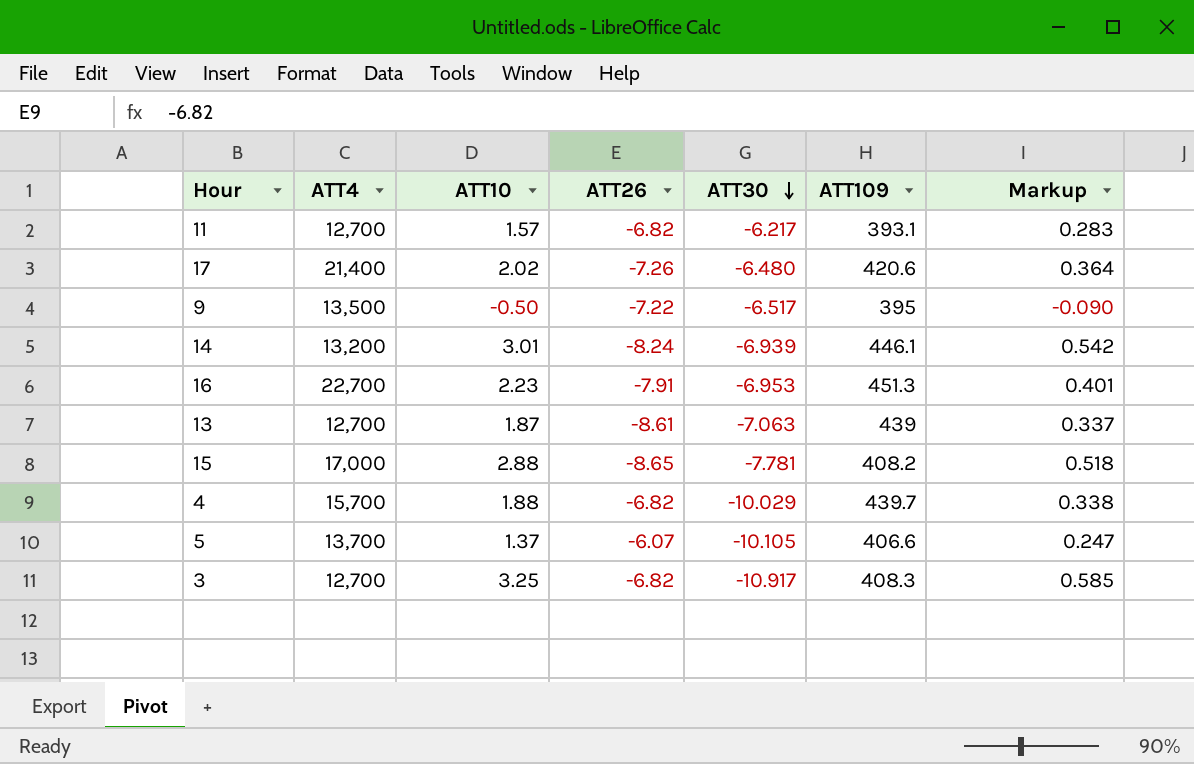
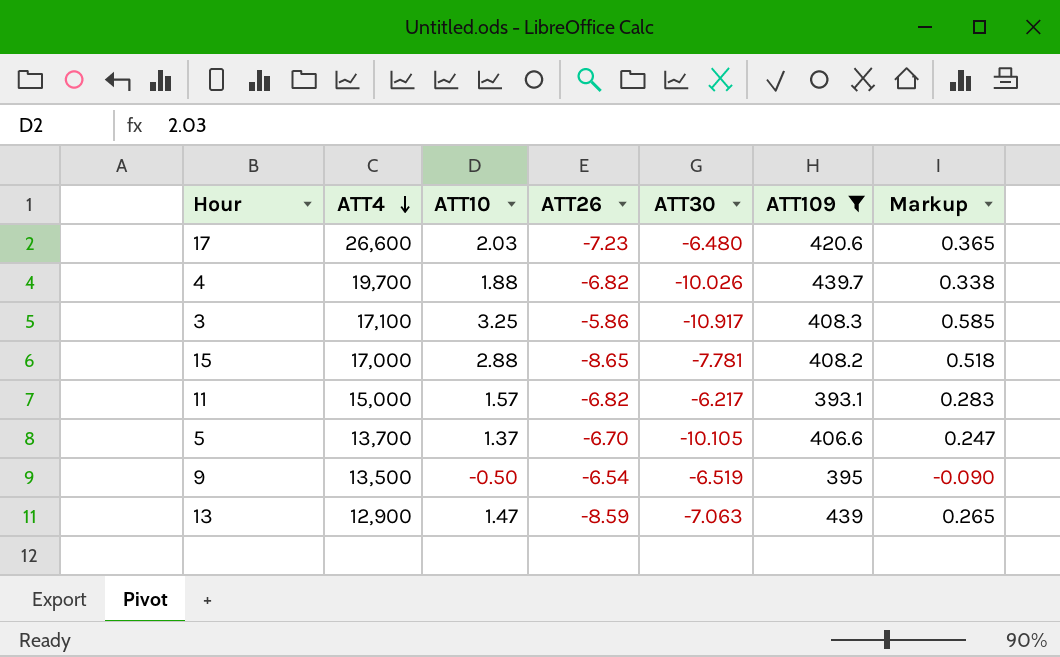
filter: none -> ATT109 <= 439.7
row order: ATT30 descending -> ATT4 descending
17 | ATT4: 21,400 -> 26,600
17 | ATT10: 2.02 -> 2.03
17 | ATT26: -7.26 -> -7.23
17 | Markup: 0.364 -> 0.365
4 | ATT4: 15,700 -> 19,700
4 | ATT30: -10.029 -> -10.026
3 | ATT4: 12,700 -> 17,100
3 | ATT26: -6.82 -> -5.86
11 | ATT4: 12,700 -> 15,000
5 | ATT26: -6.07 -> -6.70
9 | ATT26: -7.22 -> -6.54
9 | ATT30: -6.517 -> -6.519
13 | ATT4: 12,700 -> 12,900
13 | ATT10: 1.87 -> 1.47
13 | ATT26: -8.61 -> -8.59
13 | Markup: 0.337 -> 0.265

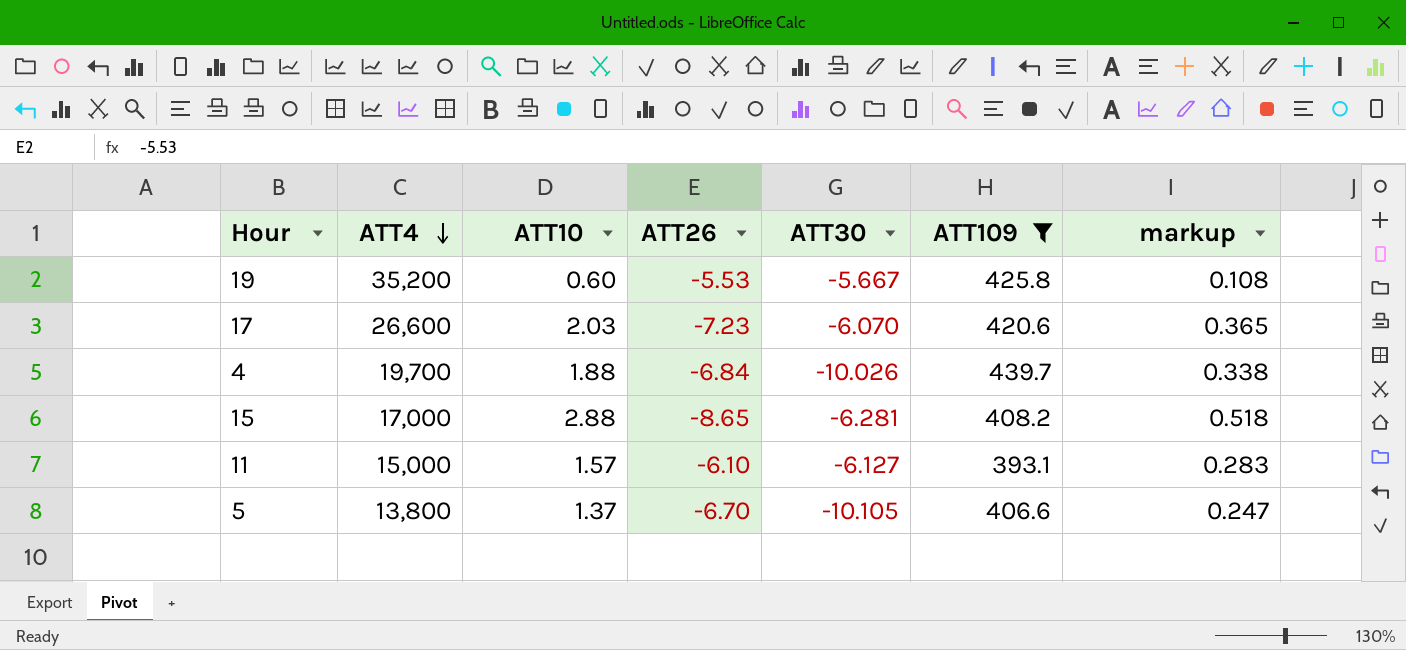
column name: Markup -> markup
row 3: 17,100 | 3.25 | -5.86 | -10.917 | 408.3 | 0.585 -> none
row 9: 13,500 | -0.50 | -6.54 | -6.519 | 395 | -0.090 -> none
row 13: 12,900 | 1.47 | -8.59 | -7.063 | 439 | 0.265 -> none
row 19: none -> 35,200 | 0.60 | -5.53 | -5.667 | 425.8 | 0.108
17 | ATT30: -6.480 -> -6.070
4 | ATT26: -6.82 -> -6.84
15 | ATT30: -7.781 -> -6.281
11 | ATT26: -6.82 -> -6.10
11 | ATT30: -6.217 -> -6.127
5 | ATT4: 13,700 -> 13,800

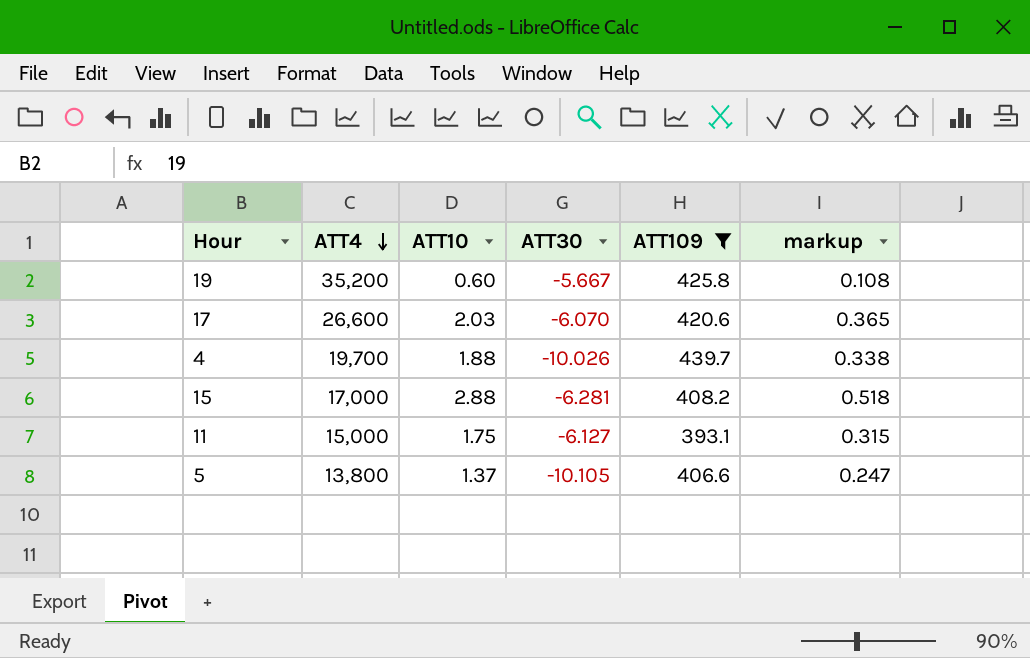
column ATT26 | position: 4 -> none
11 | ATT10: 1.57 -> 1.75
11 | markup: 0.283 -> 0.315

